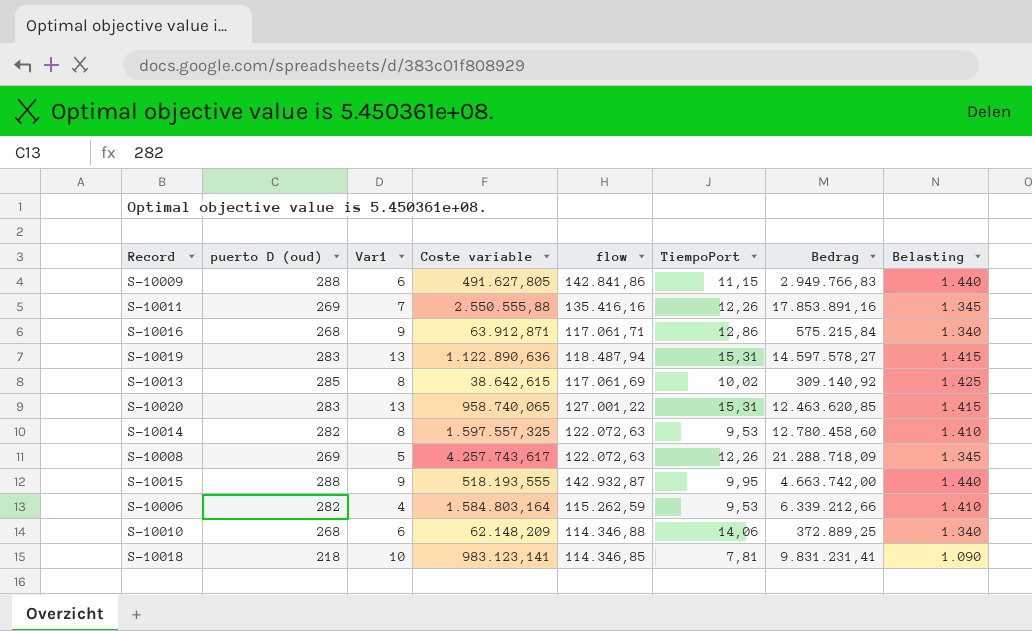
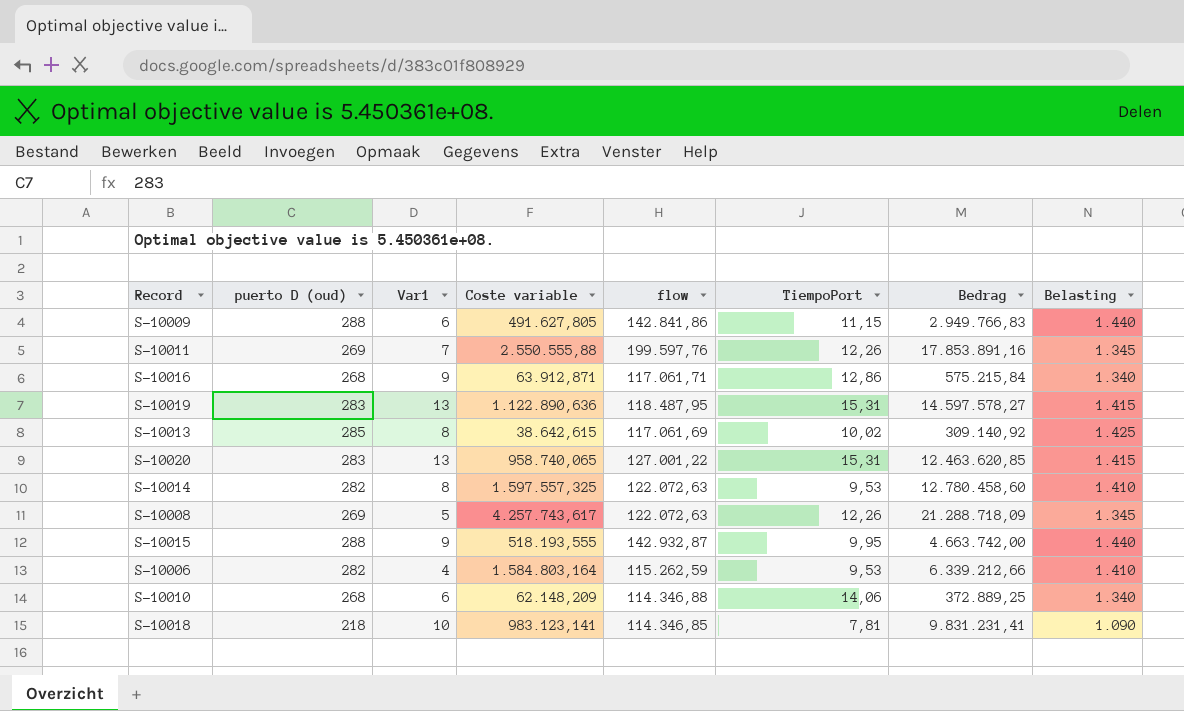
S-10011 | flow: 135.416,16 -> 199.597,76
S-10019 | flow: 118.487,94 -> 118.487,95

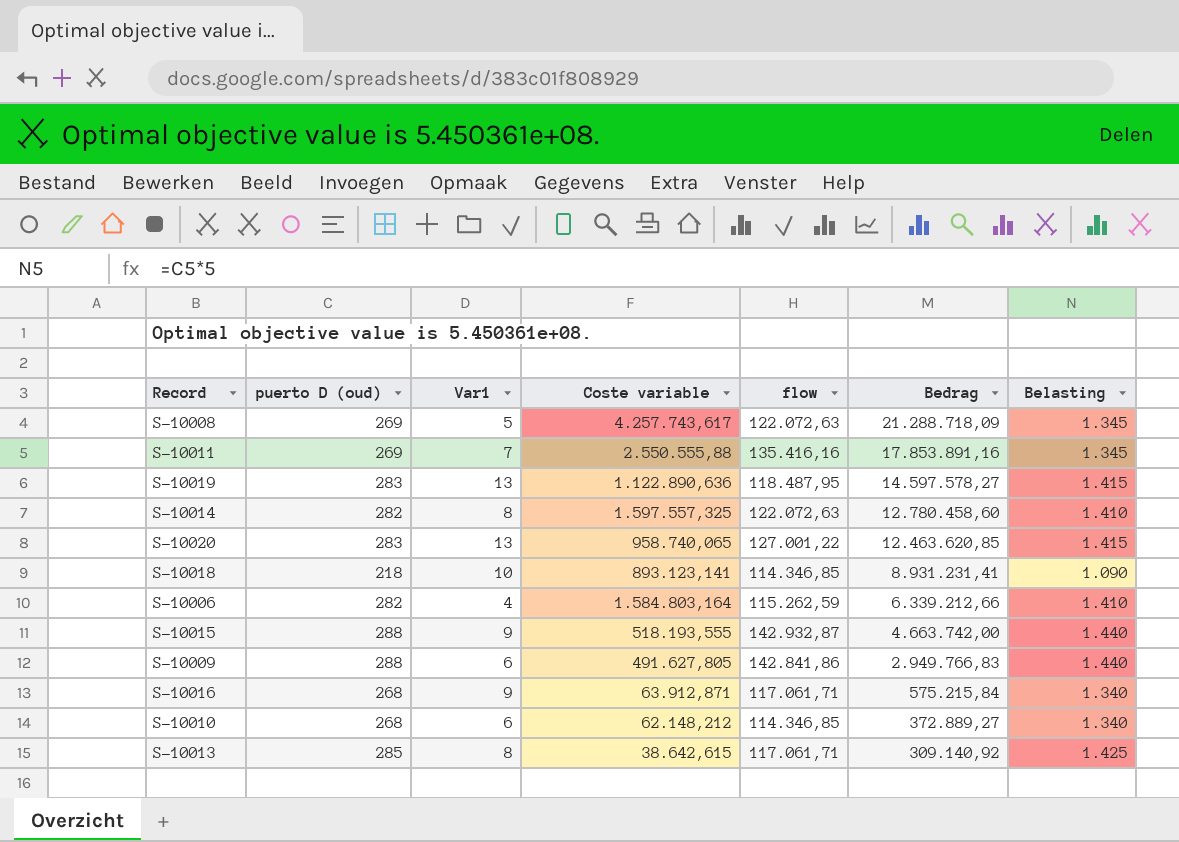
row order: none -> Bedrag descending
column TiempoPort | position: 6 -> none
S-10011 | flow: 199.597,76 -> 135.416,16
S-10018 | Coste variable: 983.123,141 -> 893.123,141
S-10018 | Bedrag: 9.831.231,41 -> 8.931.231,41
S-10010 | Coste variable: 62.148,209 -> 62.148,212
S-10010 | flow: 114.346,88 -> 114.346,85
S-10010 | Bedrag: 372.889,25 -> 372.889,27
S-10013 | flow: 117.061,69 -> 117.061,71

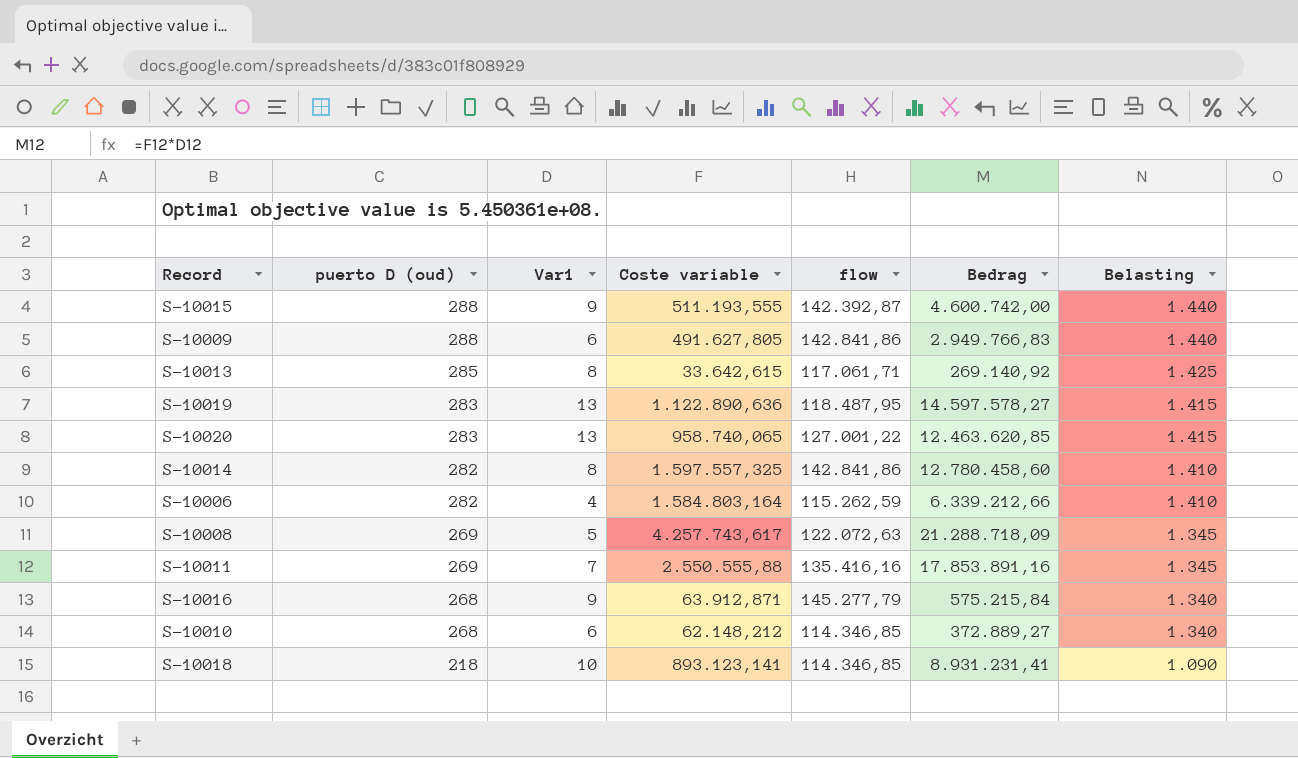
row order: Bedrag descending -> puerto D (oud) descending
S-10015 | Coste variable: 518.193,555 -> 511.193,555
S-10015 | flow: 142.932,87 -> 142.392,87
S-10015 | Bedrag: 4.663.742,00 -> 4.600.742,00
S-10013 | Coste variable: 38.642,615 -> 33.642,615
S-10013 | Bedrag: 309.140,92 -> 269.140,92
S-10014 | flow: 122.072,63 -> 142.841,86
S-10016 | flow: 117.061,71 -> 145.277,79

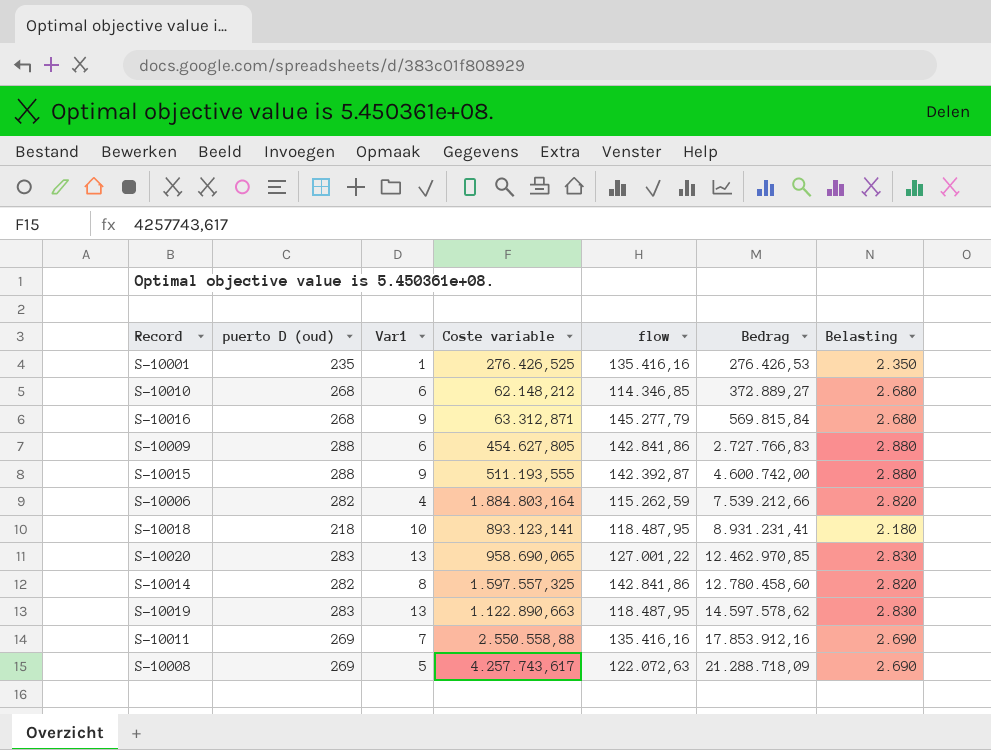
row order: puerto D (oud) descending -> Bedrag ascending
column Belasting | formula: [puerto D (oud)] * 5 -> [puerto D (oud)] * 10
row S-10013: 285 | 8 | 33.642,615 | 117.061,71 | 269.140,92 | 1.425 -> none
row S-10001: none -> 235 | 1 | 276.426,525 | 135.416,16 | 276.426,53 | 2.350
S-10016 | Coste variable: 63.912,871 -> 63.312,871
S-10016 | Bedrag: 575.215,84 -> 569.815,84
S-10009 | Coste variable: 491.627,805 -> 454.627,805
S-10009 | Bedrag: 2.949.766,83 -> 2.727.766,83
S-10006 | Coste variable: 1.584.803,164 -> 1.884.803,164
S-10006 | Bedrag: 6.339.212,66 -> 7.539.212,66
S-10018 | flow: 114.346,85 -> 118.487,95
S-10020 | Coste variable: 958.740,065 -> 958.690,065
S-10020 | Bedrag: 12.463.620,85 -> 12.462.970,85
S-10019 | Coste variable: 1.122.890,636 -> 1.122.890,663
S-10019 | Bedrag: 14.597.578,27 -> 14.597.578,62
S-10011 | Coste variable: 2.550.555,88 -> 2.550.558,88
S-10011 | Bedrag: 17.853.891,16 -> 17.853.912,16

